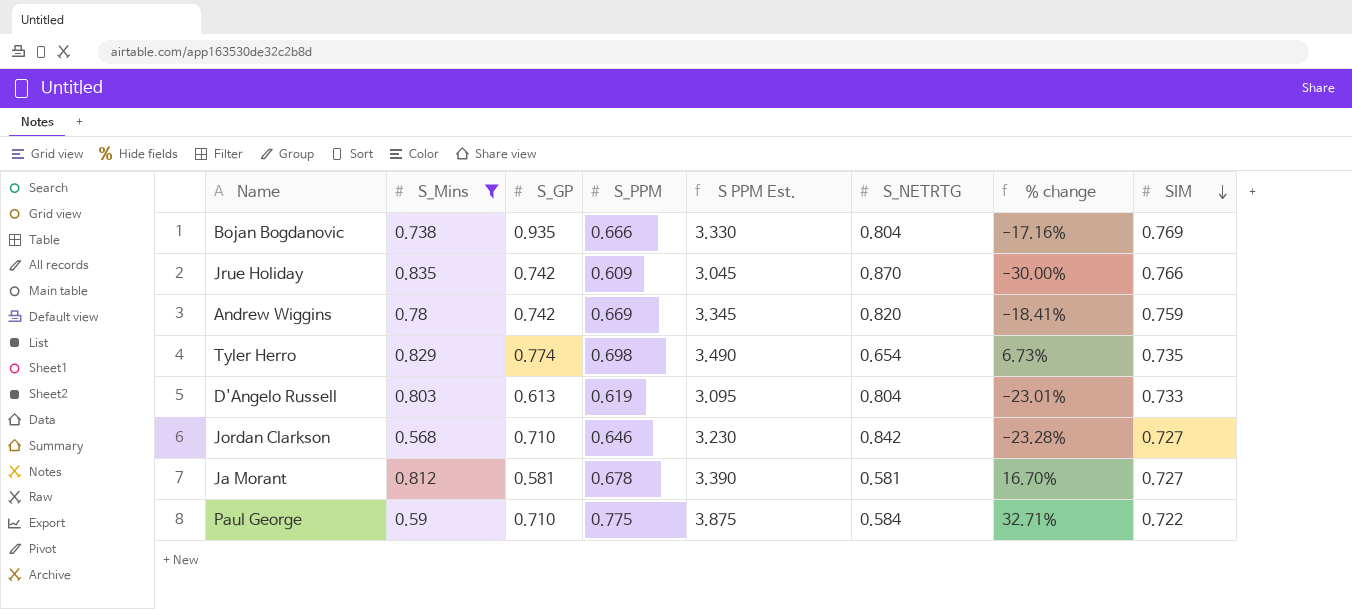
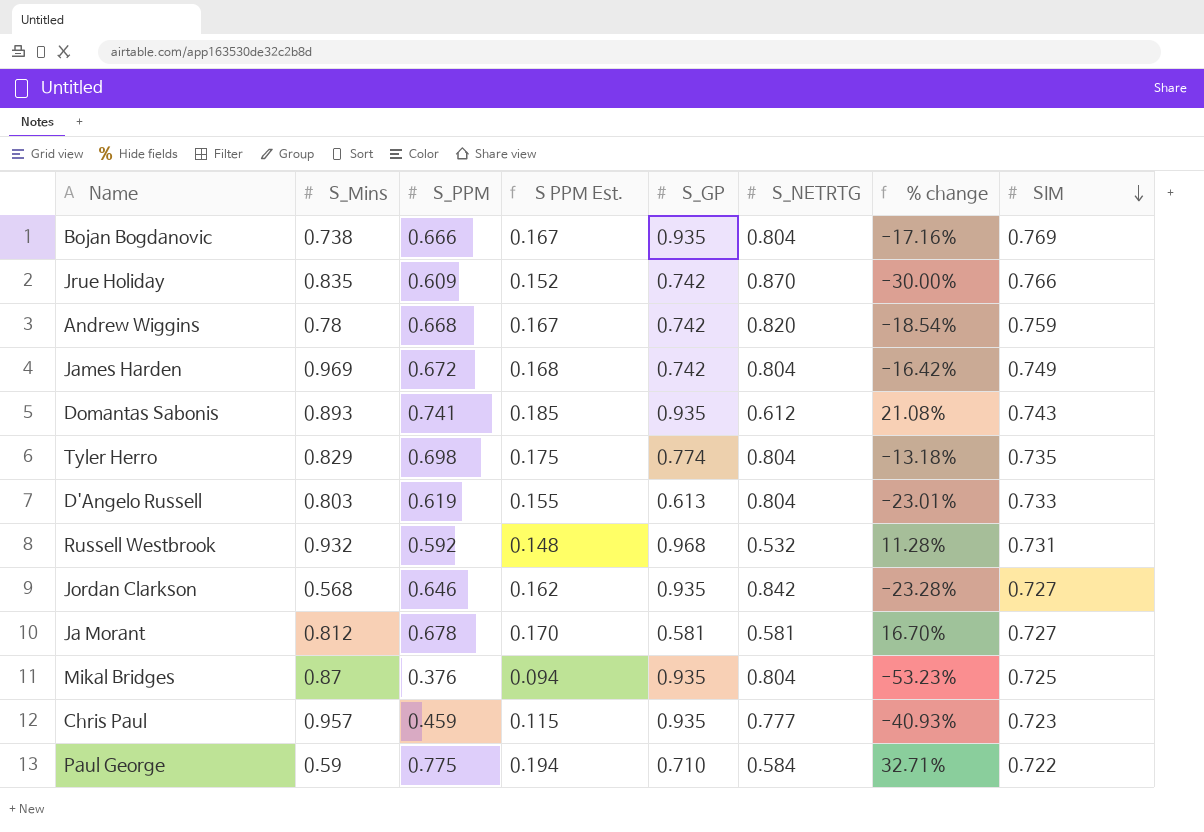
filter: S_Mins <= 0.835 -> none
column S PPM Est. | formula: [S_PPM] * 5 -> [S_PPM] * 0.25
column S_GP | position: 3 -> 5
Andrew Wiggins | S_PPM: 0.669 -> 0.668
Andrew Wiggins | % change: -18.41% -> -18.54%
Tyler Herro | S_NETRTG: 0.654 -> 0.804
Tyler Herro | % change: 6.73% -> -13.18%
Jordan Clarkson | S_GP: 0.710 -> 0.935

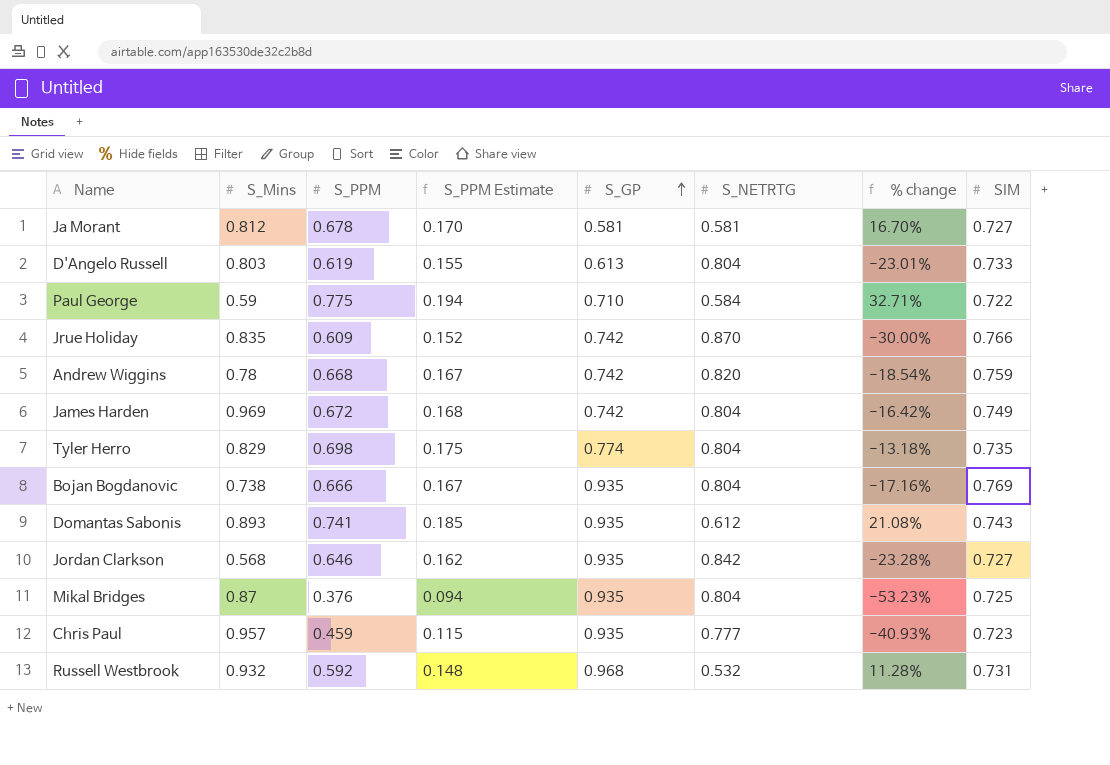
row order: SIM descending -> S_GP ascending
column name: S PPM Est. -> S_PPM Estimate

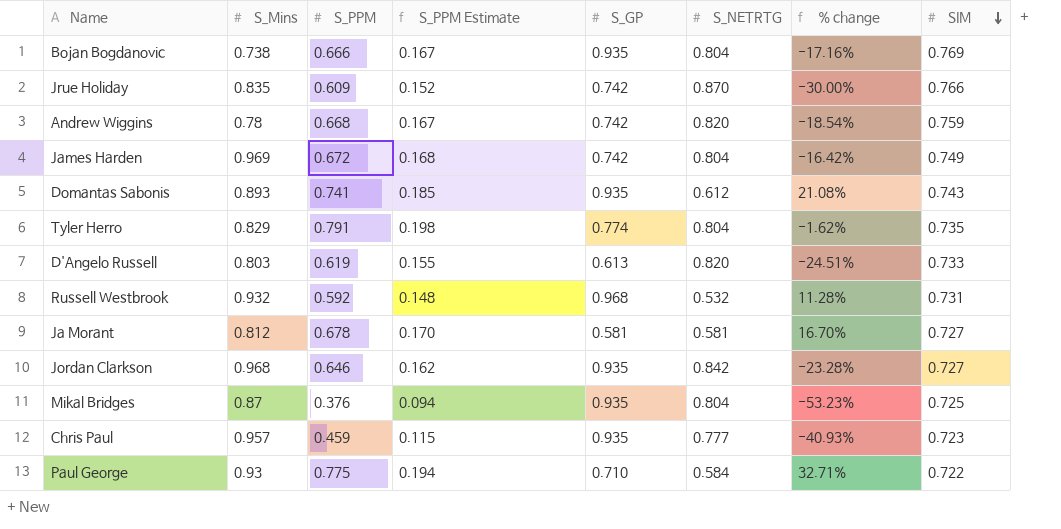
row order: S_GP ascending -> SIM descending
Tyler Herro | S_PPM: 0.698 -> 0.791
Tyler Herro | S_PPM Estimate: 0.175 -> 0.198
Tyler Herro | % change: -13.18% -> -1.62%
D'Angelo Russell | S_NETRTG: 0.804 -> 0.820
D'Angelo Russell | % change: -23.01% -> -24.51%
Jordan Clarkson | S_Mins: 0.568 -> 0.968
Paul George | S_Mins: 0.59 -> 0.93

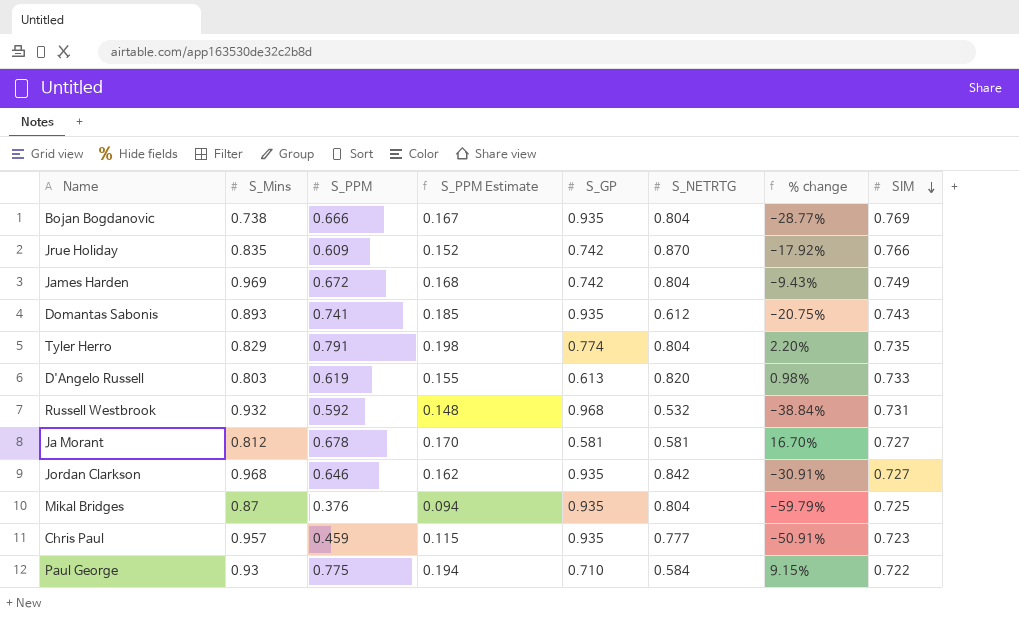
column % change | formula: ([S_PPM] - [S_NETRTG]) / [S_NETRTG] -> ([S_PPM] - [S_GP]) / [S_GP]
row Andrew Wiggins: 0.78 | 0.668 | 0.167 | 0.742 | 0.820 | -18.54% | 0.759 -> none

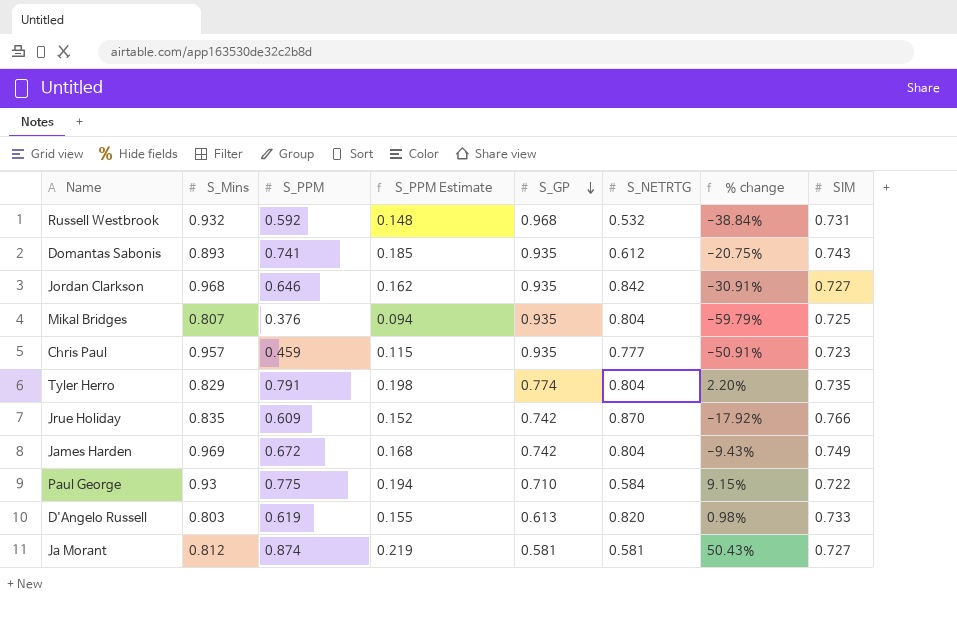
row order: SIM descending -> S_GP descending
row Bojan Bogdanovic: 0.738 | 0.666 | 0.167 | 0.935 | 0.804 | -28.77% | 0.769 -> none
Mikal Bridges | S_Mins: 0.87 -> 0.807
Ja Morant | S_PPM: 0.678 -> 0.874
Ja Morant | S_PPM Estimate: 0.170 -> 0.219
Ja Morant | % change: 16.70% -> 50.43%

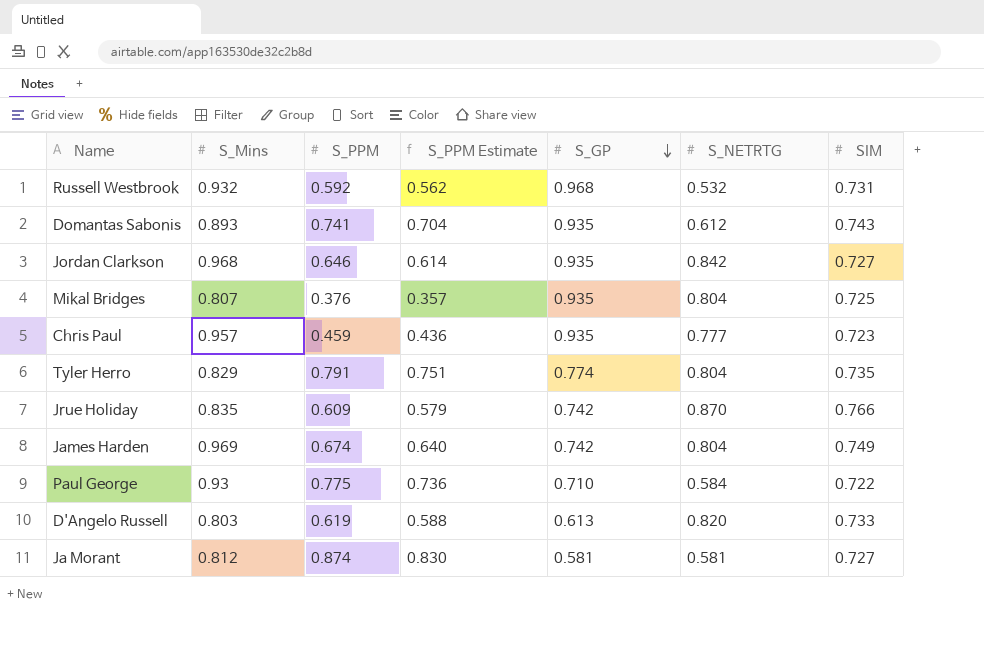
column % change | formula: ([S_PPM] - [S_GP]) / [S_GP] -> none
column S_PPM Estimate | formula: [S_PPM] * 0.25 -> [S_PPM] * 0.95
James Harden | S_PPM: 0.672 -> 0.674

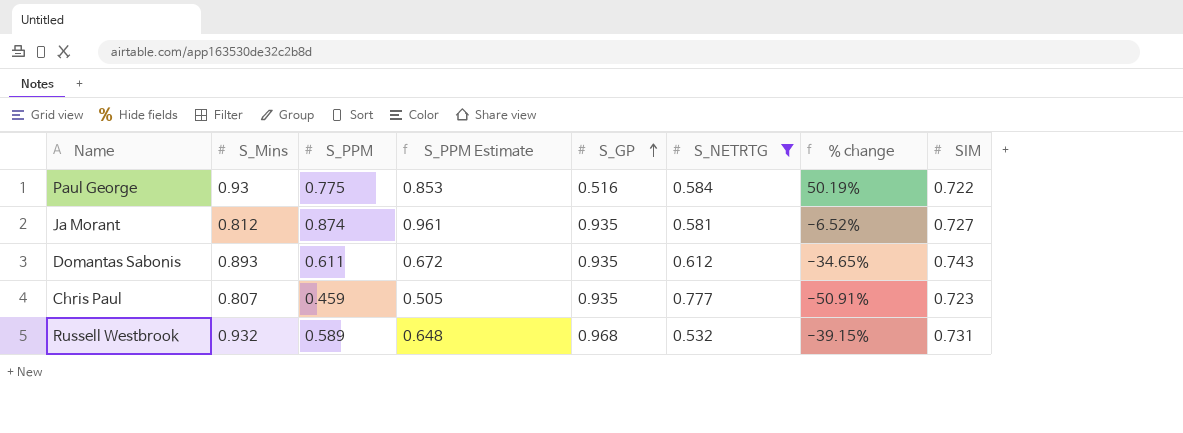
filter: none -> S_NETRTG <= 0.777
row order: S_GP descending -> S_GP ascending
column S_PPM Estimate | formula: [S_PPM] * 0.95 -> [S_PPM] * 1.1
column % change | formula: none -> ([S_PPM] - [S_GP]) / [S_GP]
Paul George | S_GP: 0.710 -> 0.516
Ja Morant | S_GP: 0.581 -> 0.935
Domantas Sabonis | S_PPM: 0.741 -> 0.611
Chris Paul | S_Mins: 0.957 -> 0.807
Russell Westbrook | S_PPM: 0.592 -> 0.589

